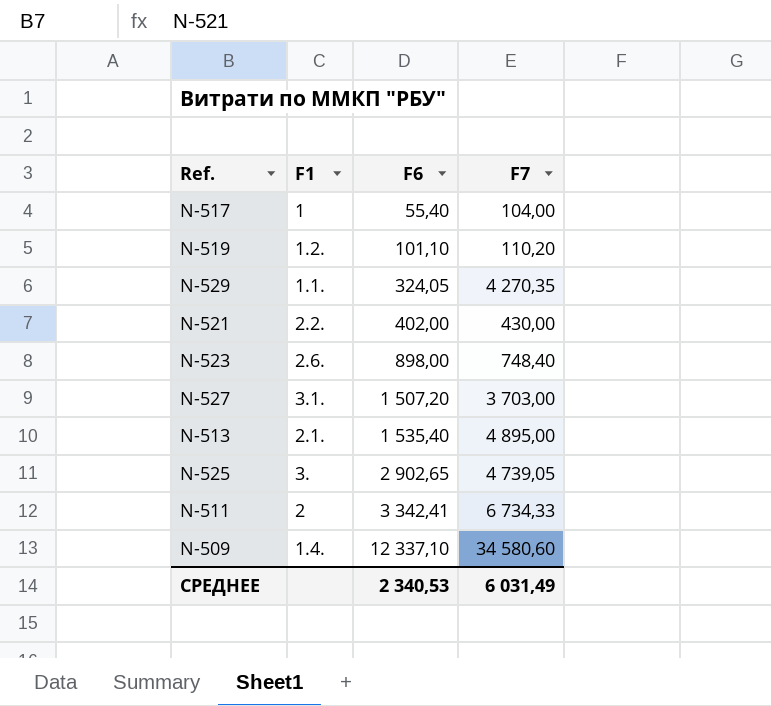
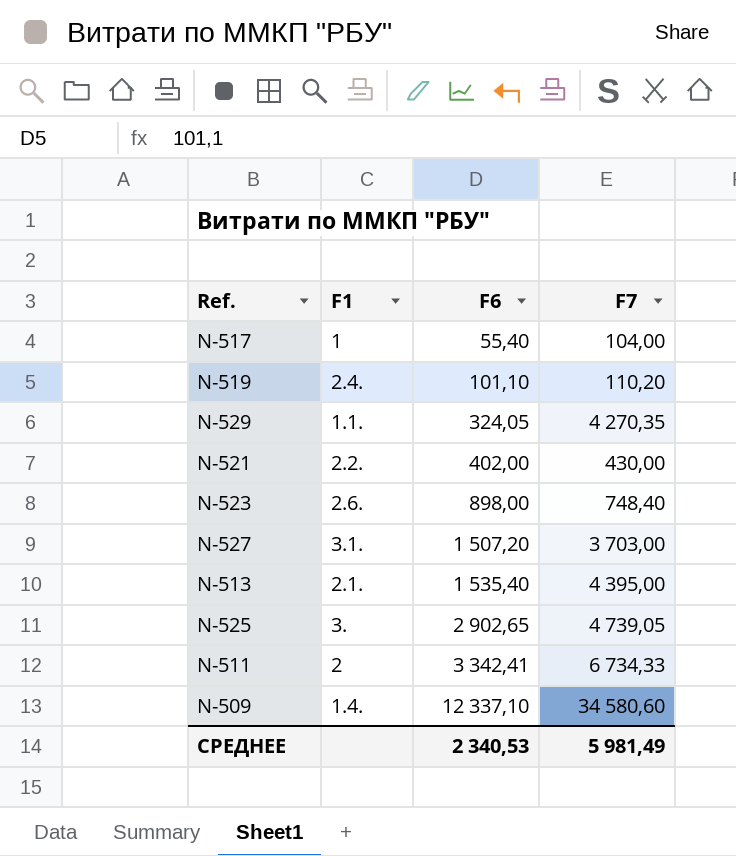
N-519 | F1: 1.2. -> 2.4.
N-513 | F7: 4 895,00 -> 4 395,00
СРЕДНЕЕ | F7: 6 031,49 -> 5 981,49

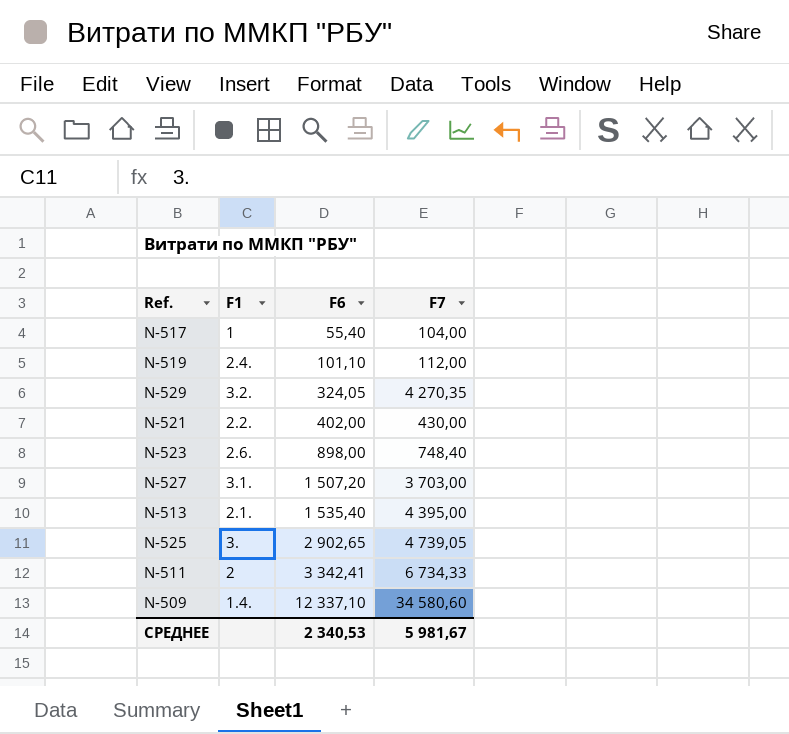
N-519 | F7: 110,20 -> 112,00
N-529 | F1: 1.1. -> 3.2.
СРЕДНЕЕ | F7: 5 981,49 -> 5 981,67

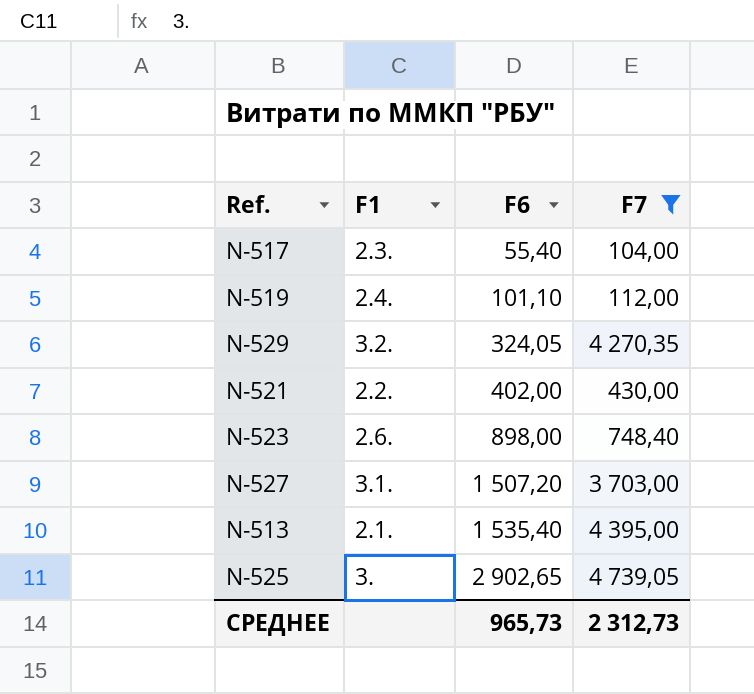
filter: none -> F7 <= 4 739,05
N-517 | F1: 1 -> 2.3.
СРЕДНЕЕ | F6: 2 340,53 -> 965,73
СРЕДНЕЕ | F7: 5 981,67 -> 2 312,73

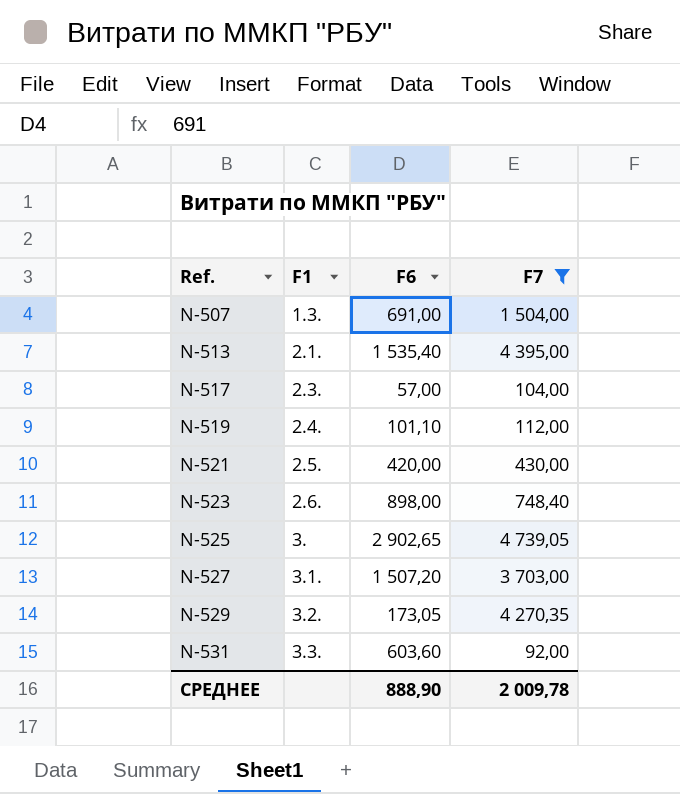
row order: F6 ascending -> Ref. ascending
row N-507: none -> 1.3. | 691,00 | 1 504,00
N-517 | F6: 55,40 -> 57,00
N-521 | F1: 2.2. -> 2.5.
N-521 | F6: 402,00 -> 420,00
N-529 | F6: 324,05 -> 173,05
row N-531: none -> 3.3. | 603,60 | 92,00
СРЕДНЕЕ | F6: 965,73 -> 888,90
СРЕДНЕЕ | F7: 2 312,73 -> 2 009,78

